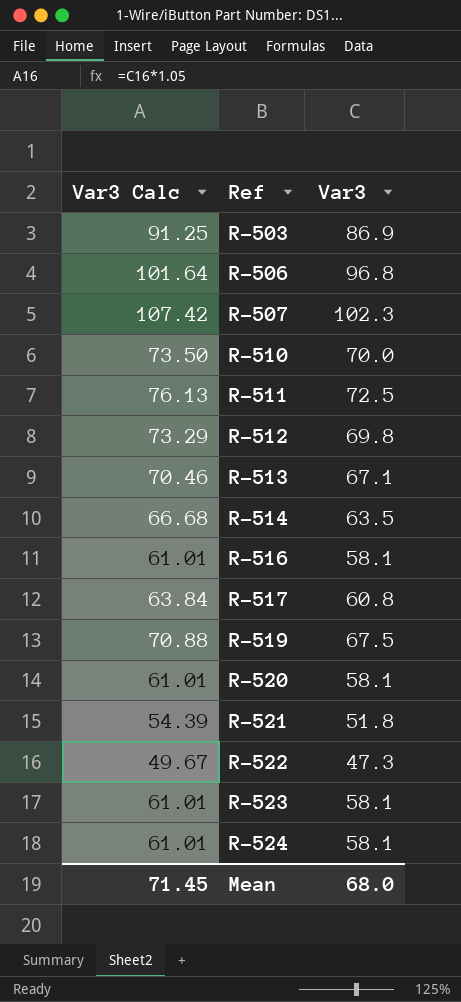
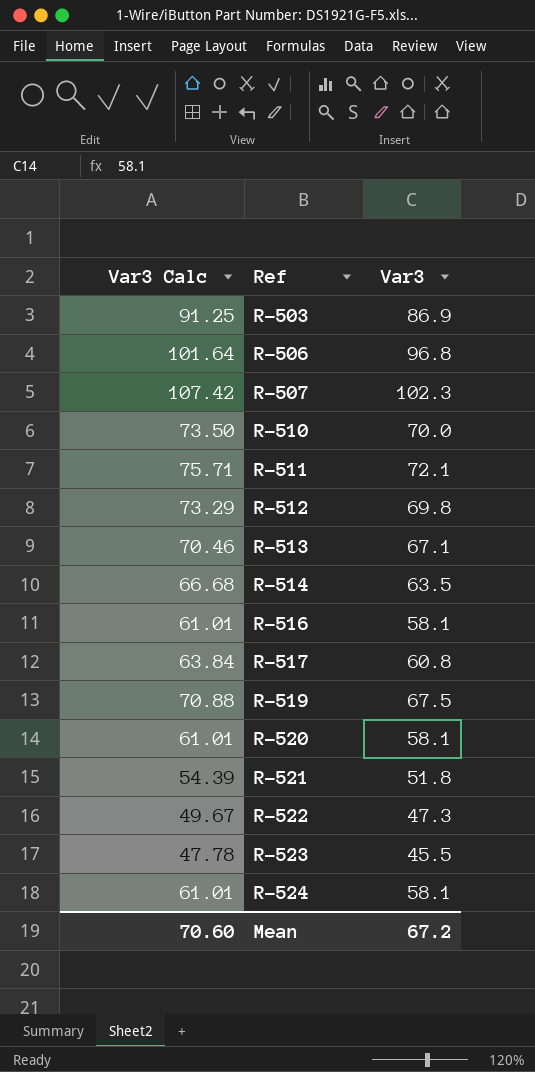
R-511 | Var3 Calc: 76.13 -> 75.71
R-511 | Var3: 72.5 -> 72.1
R-523 | Var3 Calc: 61.01 -> 47.78
R-523 | Var3: 58.1 -> 45.5
Mean | Var3 Calc: 71.45 -> 70.60
Mean | Var3: 68.0 -> 67.2

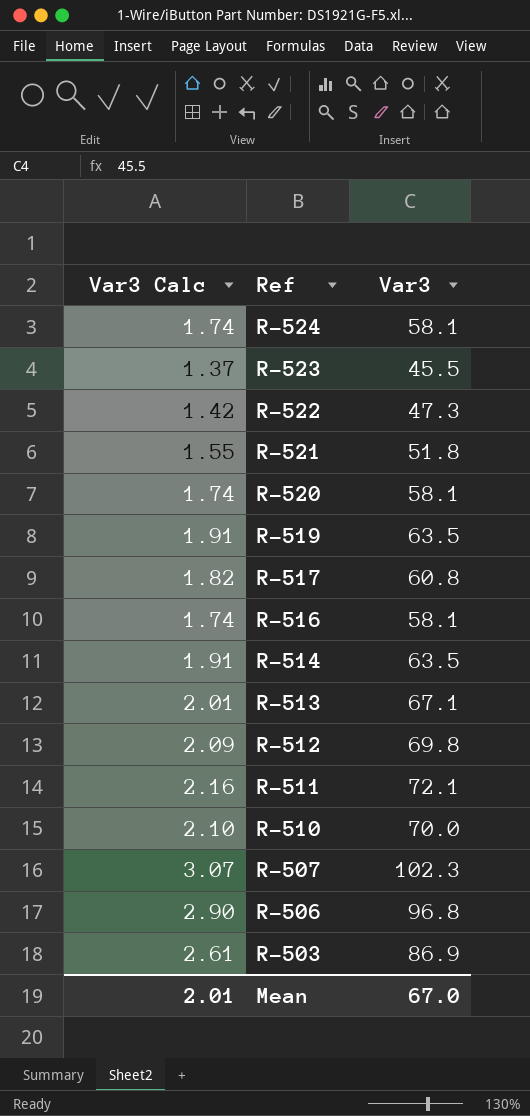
row order: Ref ascending -> Ref descending
column Var3 Calc | formula: [Var3] * 1.05 -> [Var3] * 0.03
R-519 | Var3: 67.5 -> 63.5
Mean | Var3 Calc: 70.60 -> 2.01
Mean | Var3: 67.2 -> 67.0

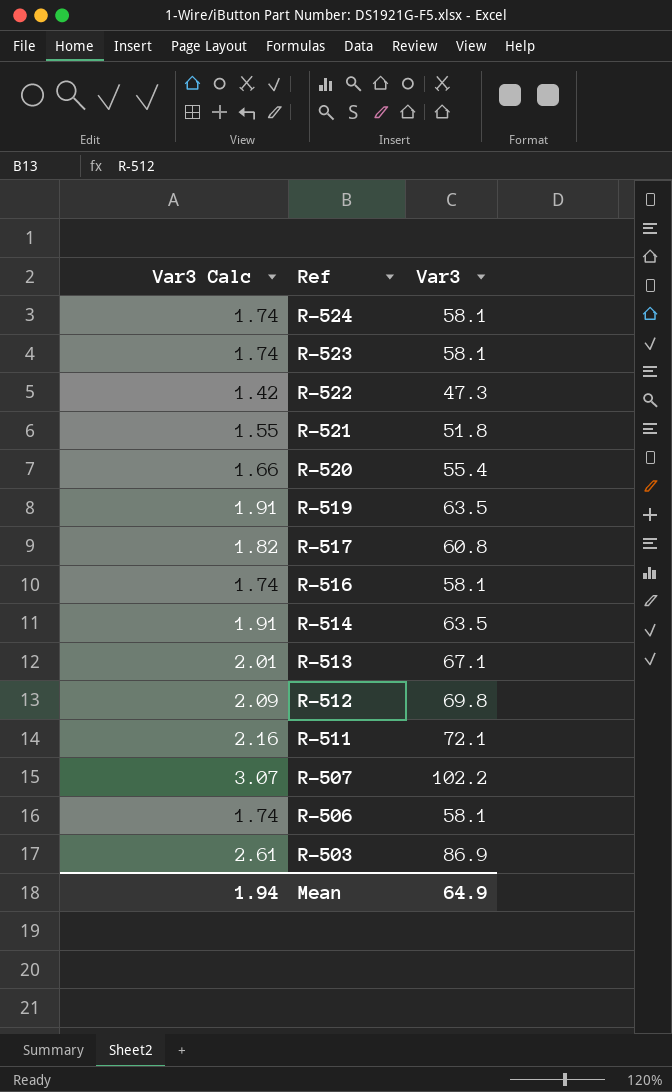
row R-510: 2.10 | 70.0 -> none
R-523 | Var3 Calc: 1.37 -> 1.74
R-523 | Var3: 45.5 -> 58.1
R-520 | Var3 Calc: 1.74 -> 1.66
R-520 | Var3: 58.1 -> 55.4
R-507 | Var3: 102.3 -> 102.2
R-506 | Var3 Calc: 2.90 -> 1.74
R-506 | Var3: 96.8 -> 58.1
Mean | Var3 Calc: 2.01 -> 1.94
Mean | Var3: 67.0 -> 64.9

